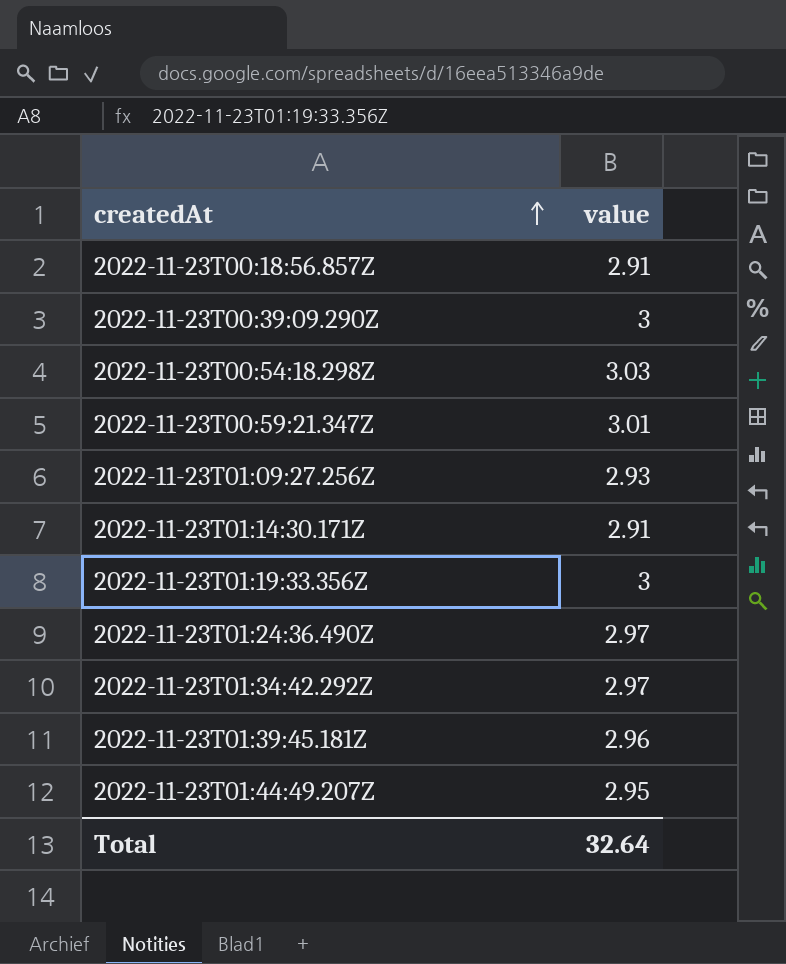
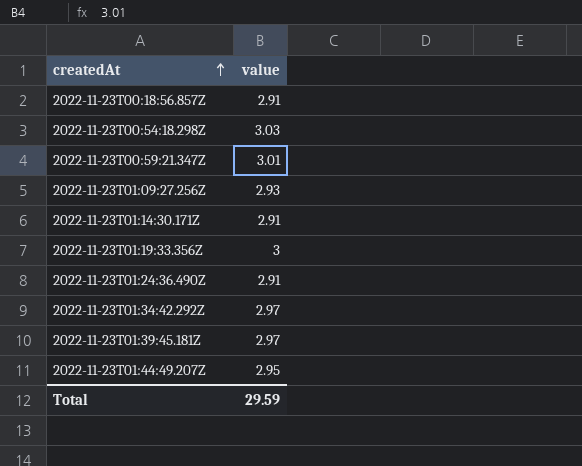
row 2022-11-23T00:39:09.290Z: 3 -> none
2022-11-23T01:24:36.490Z | value: 2.97 -> 2.91
2022-11-23T01:39:45.181Z | value: 2.96 -> 2.97
Total | value: 32.64 -> 29.59

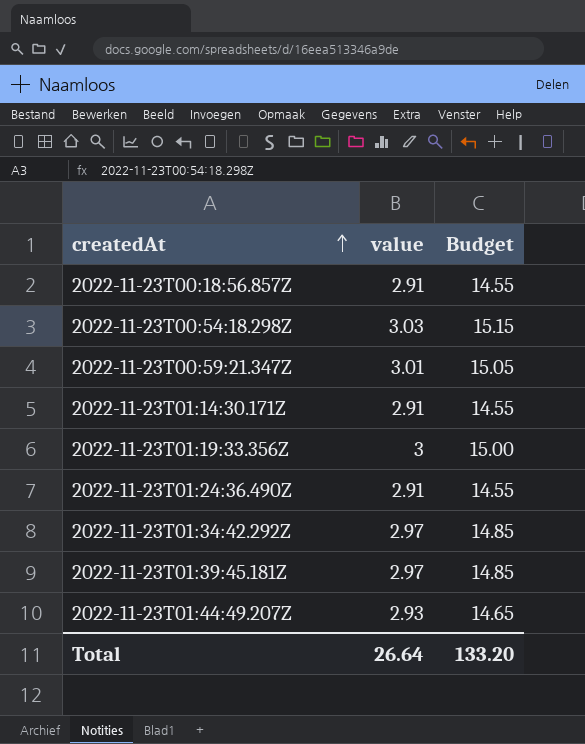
column Budget | formula: none -> [value] * 5
row 2022-11-23T01:09:27.256Z: 2.93 -> none
2022-11-23T01:44:49.207Z | value: 2.95 -> 2.93
Total | value: 29.59 -> 26.64

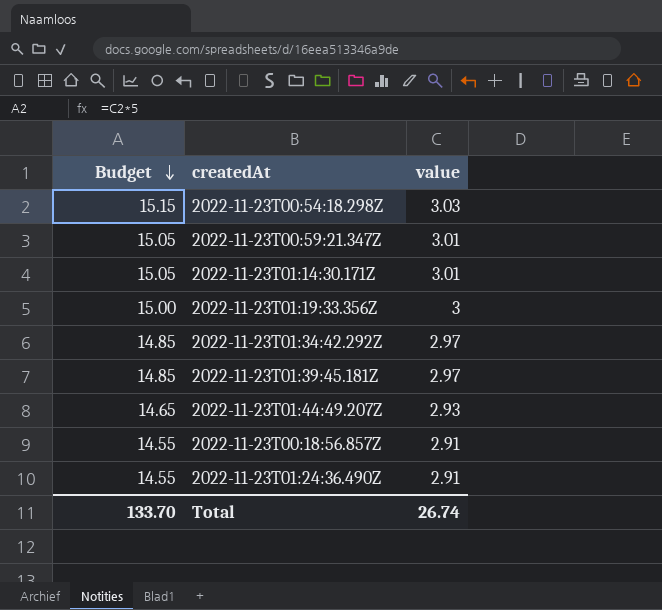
row order: createdAt ascending -> Budget descending
column Budget | position: 3 -> 1
2022-11-23T01:14:30.171Z | Budget: 14.55 -> 15.05
2022-11-23T01:14:30.171Z | value: 2.91 -> 3.01
Total | Budget: 133.20 -> 133.70
Total | value: 26.64 -> 26.74

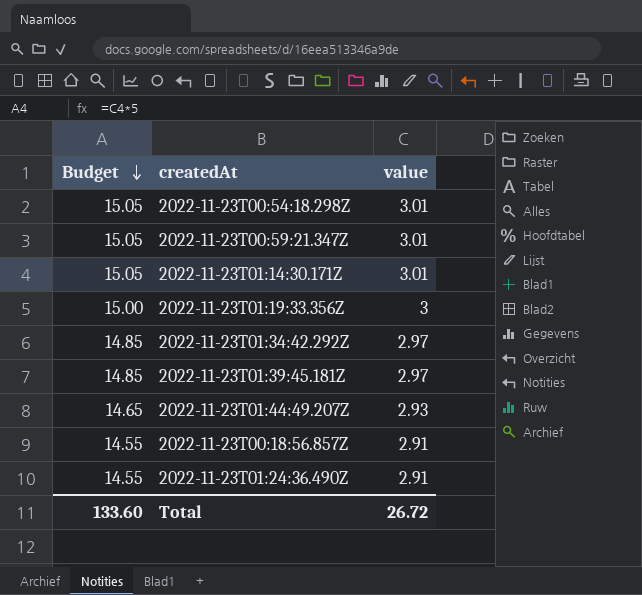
2022-11-23T00:54:18.298Z | Budget: 15.15 -> 15.05
2022-11-23T00:54:18.298Z | value: 3.03 -> 3.01
Total | Budget: 133.70 -> 133.60
Total | value: 26.74 -> 26.72

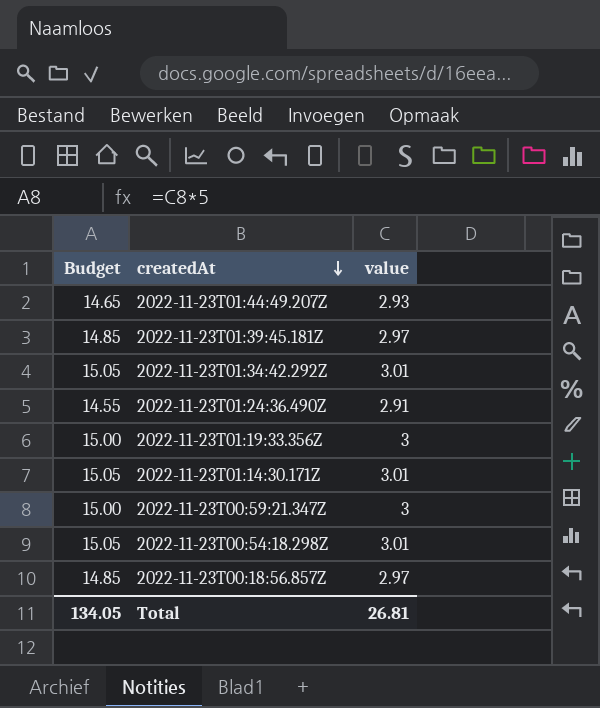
row order: Budget descending -> createdAt descending
2022-11-23T01:34:42.292Z | Budget: 14.85 -> 15.05
2022-11-23T01:34:42.292Z | value: 2.97 -> 3.01
2022-11-23T00:59:21.347Z | Budget: 15.05 -> 15.00
2022-11-23T00:59:21.347Z | value: 3.01 -> 3
2022-11-23T00:18:56.857Z | Budget: 14.55 -> 14.85
2022-11-23T00:18:56.857Z | value: 2.91 -> 2.97
Total | Budget: 133.60 -> 134.05
Total | value: 26.72 -> 26.81

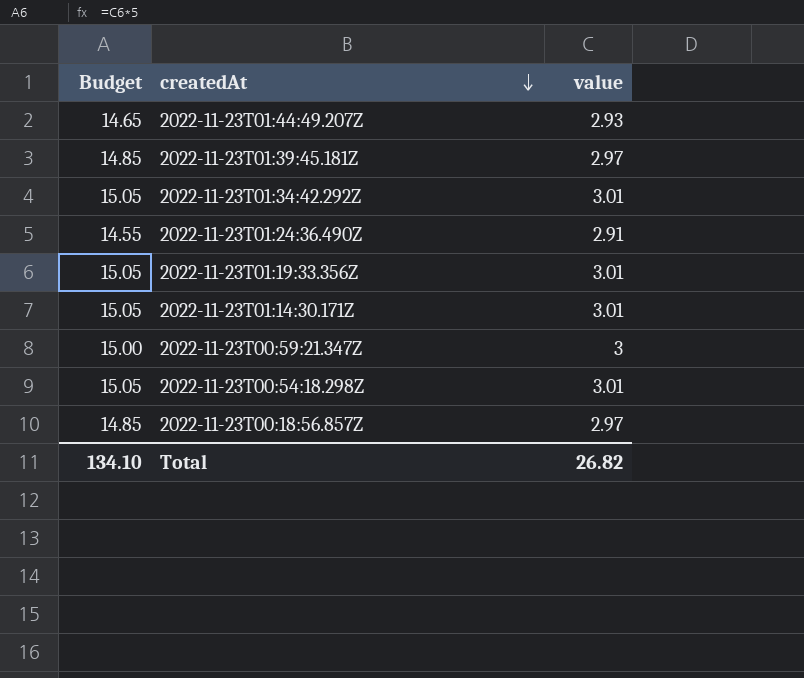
2022-11-23T01:19:33.356Z | Budget: 15.00 -> 15.05
2022-11-23T01:19:33.356Z | value: 3 -> 3.01
Total | Budget: 134.05 -> 134.10
Total | value: 26.81 -> 26.82

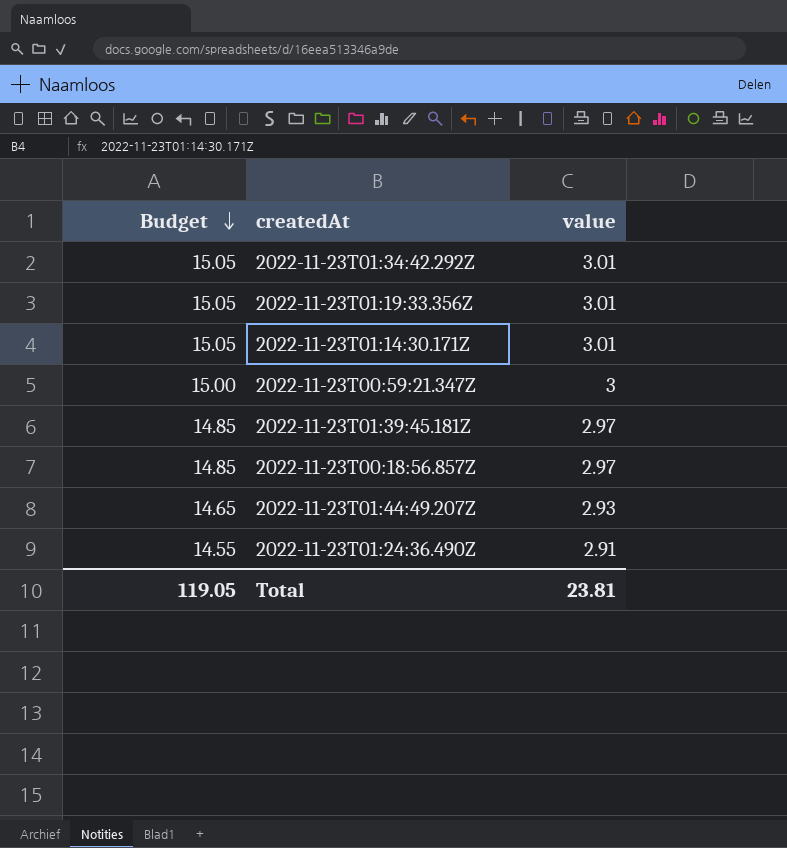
row order: createdAt descending -> Budget descending
row 2022-11-23T00:54:18.298Z: 15.05 | 3.01 -> none
Total | Budget: 134.10 -> 119.05
Total | value: 26.82 -> 23.81

